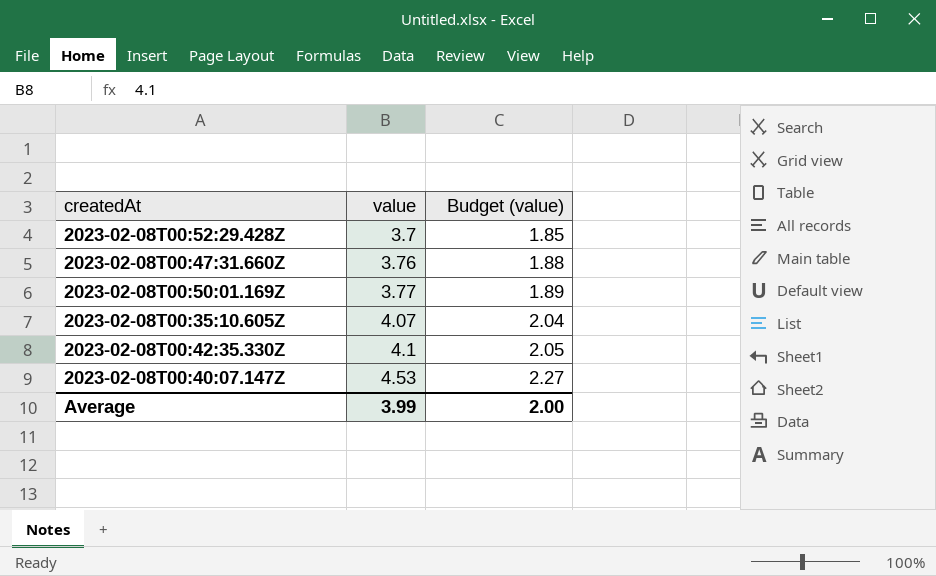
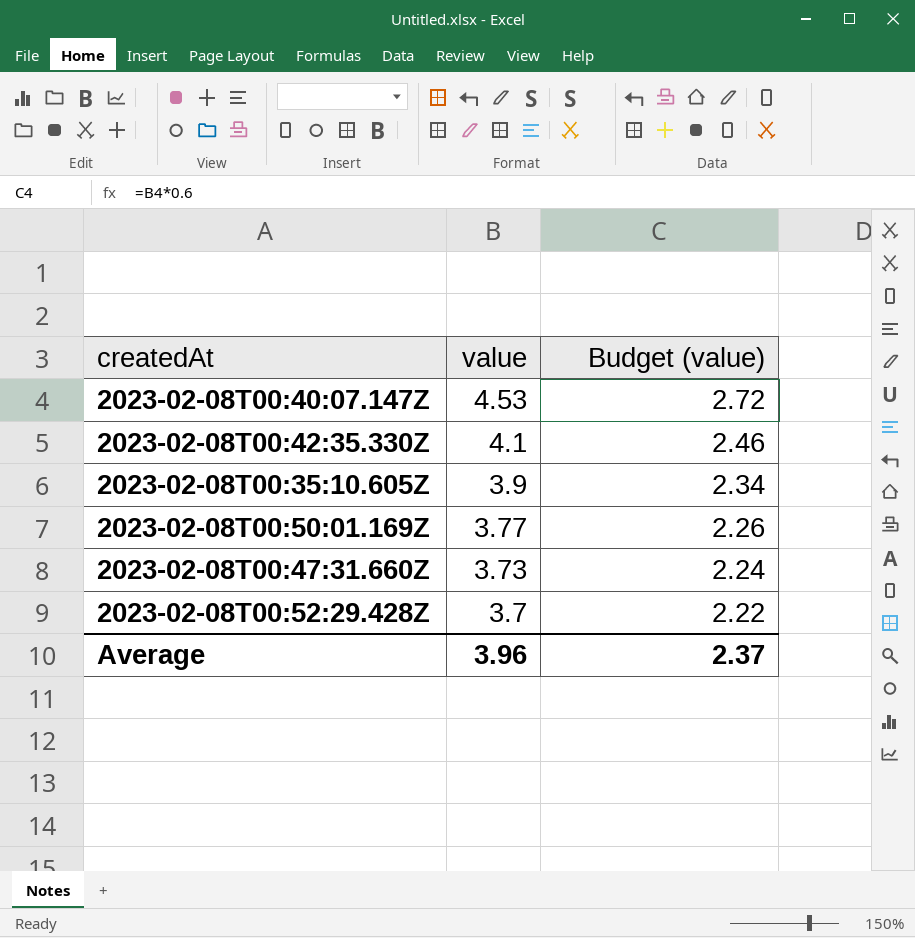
row order: value ascending -> value descending
column Budget (value) | formula: [value] * 0.5 -> [value] * 0.6
2023-02-08T00:35:10.605Z | value: 4.07 -> 3.9
2023-02-08T00:47:31.660Z | value: 3.76 -> 3.73
Average | value: 3.99 -> 3.96
Average | Budget (value): 2.00 -> 2.37

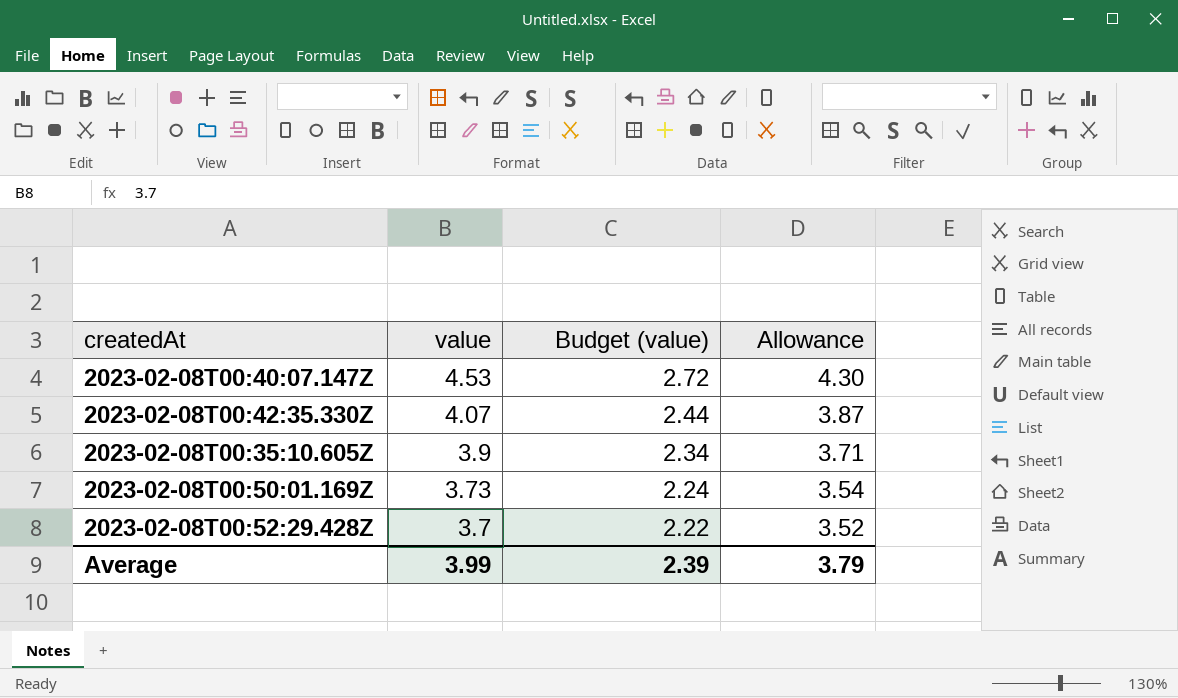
column Allowance | formula: none -> [value] * 0.95
row 2023-02-08T00:47:31.660Z: 3.73 | 2.24 -> none
2023-02-08T00:42:35.330Z | value: 4.1 -> 4.07
2023-02-08T00:42:35.330Z | Budget (value): 2.46 -> 2.44
2023-02-08T00:50:01.169Z | value: 3.77 -> 3.73
2023-02-08T00:50:01.169Z | Budget (value): 2.26 -> 2.24
Average | value: 3.96 -> 3.99
Average | Budget (value): 2.37 -> 2.39

